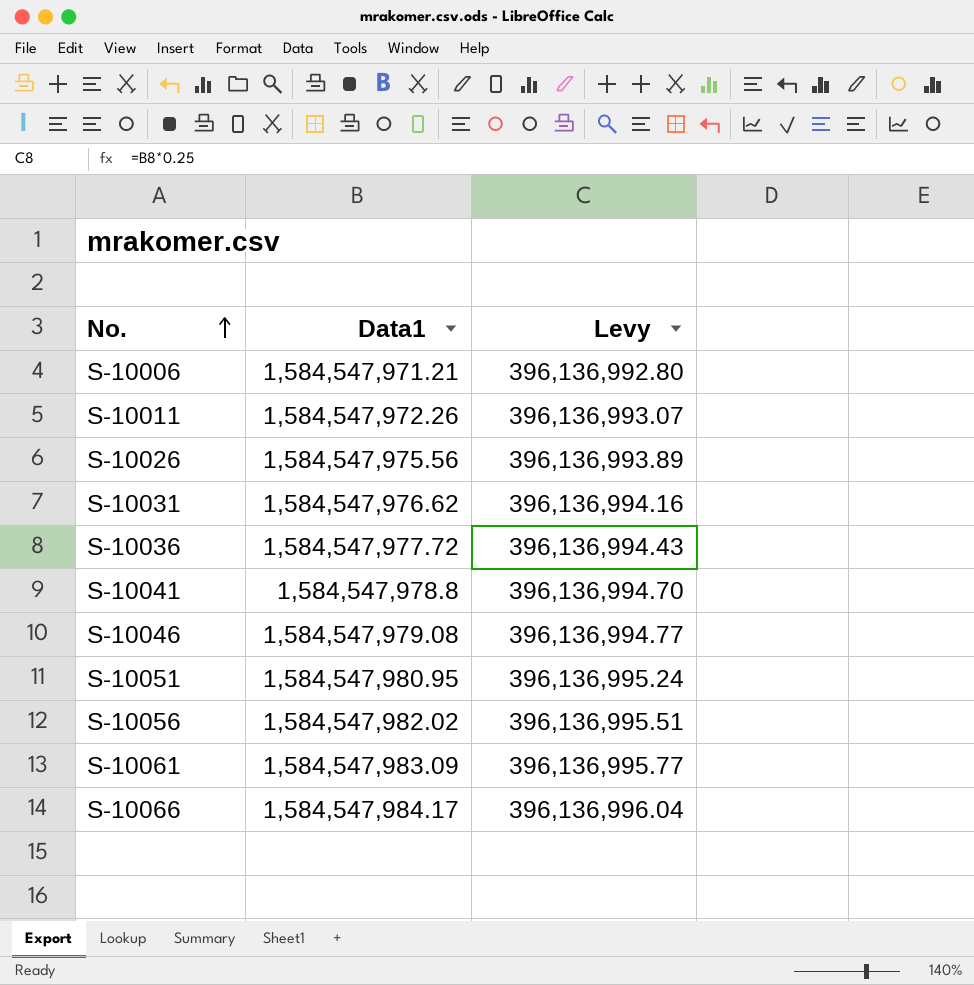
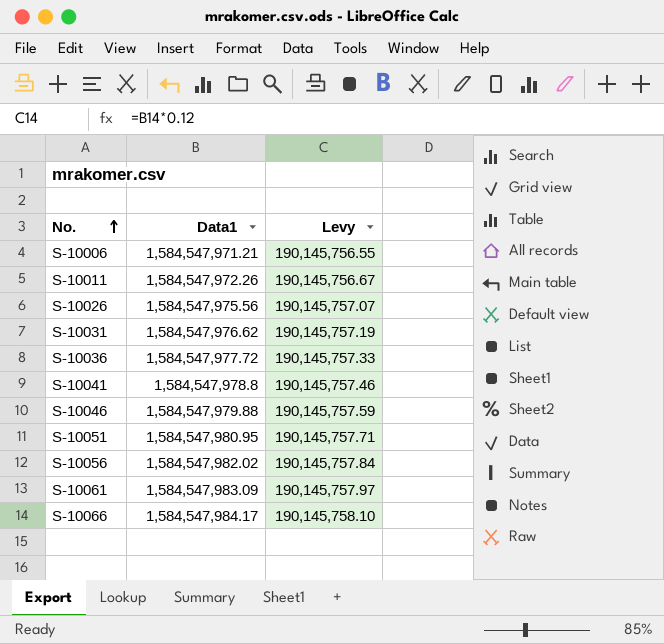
column Levy | formula: [Data1] * 0.25 -> [Data1] * 0.12
S-10046 | Data1: 1,584,547,979.08 -> 1,584,547,979.88

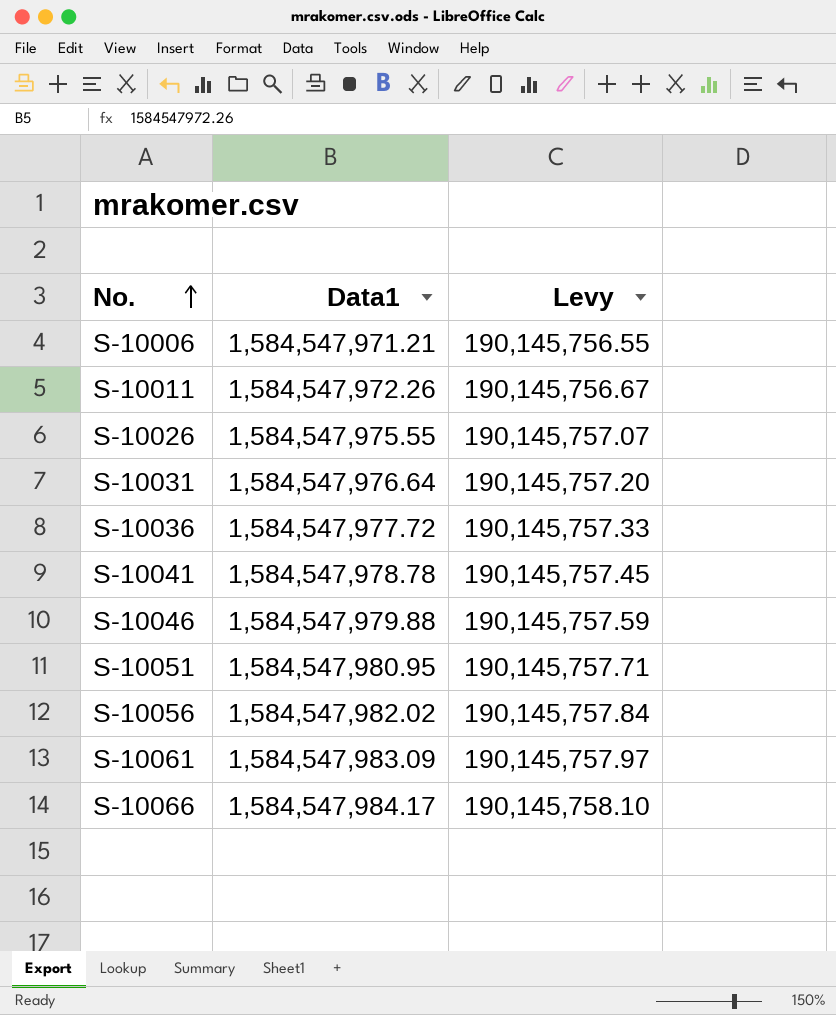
S-10026 | Data1: 1,584,547,975.56 -> 1,584,547,975.55
S-10031 | Data1: 1,584,547,976.62 -> 1,584,547,976.64
S-10031 | Levy: 190,145,757.19 -> 190,145,757.20
S-10041 | Data1: 1,584,547,978.8 -> 1,584,547,978.78
S-10041 | Levy: 190,145,757.46 -> 190,145,757.45

